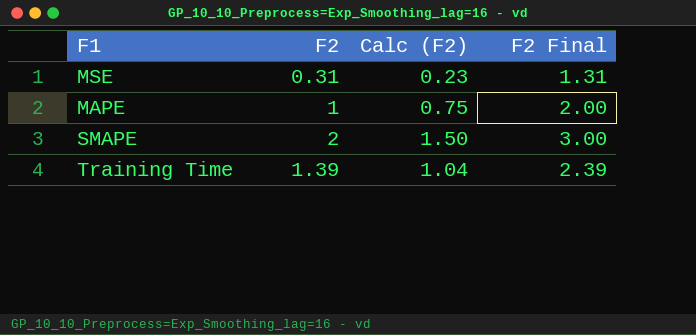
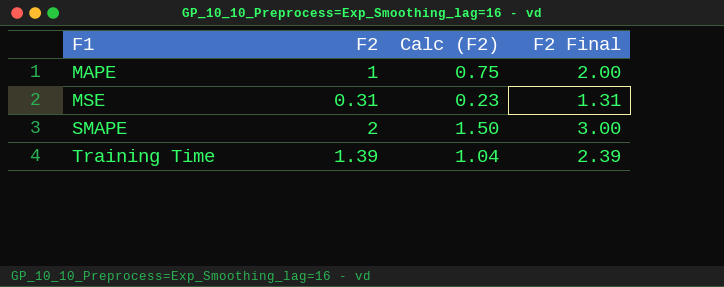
row order: none -> F1 ascending

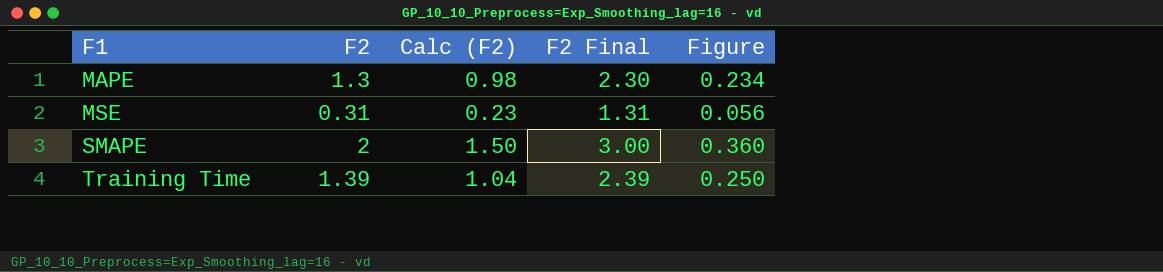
column Figure | formula: none -> [F2] * 0.18
MAPE | F2: 1 -> 1.3
MAPE | Calc (F2): 0.75 -> 0.98
MAPE | F2 Final: 2.00 -> 2.30

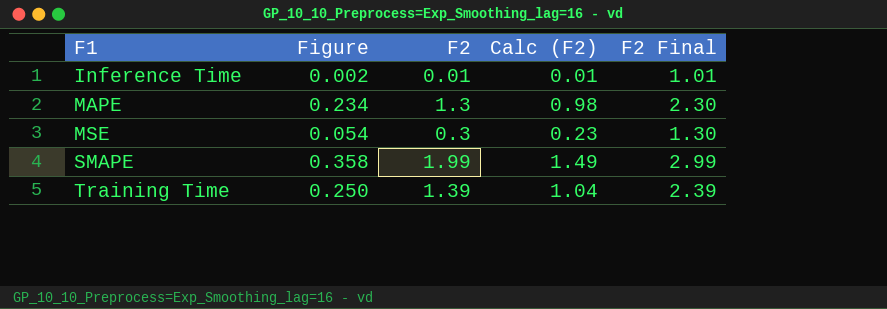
column Figure | position: 5 -> 2
row Inference Time: none -> 0.002 | 0.01 | 0.01 | 1.01
MSE | Figure: 0.056 -> 0.054
MSE | F2: 0.31 -> 0.3
MSE | F2 Final: 1.31 -> 1.30
SMAPE | Figure: 0.360 -> 0.358
SMAPE | F2: 2 -> 1.99
SMAPE | Calc (F2): 1.50 -> 1.49
SMAPE | F2 Final: 3.00 -> 2.99

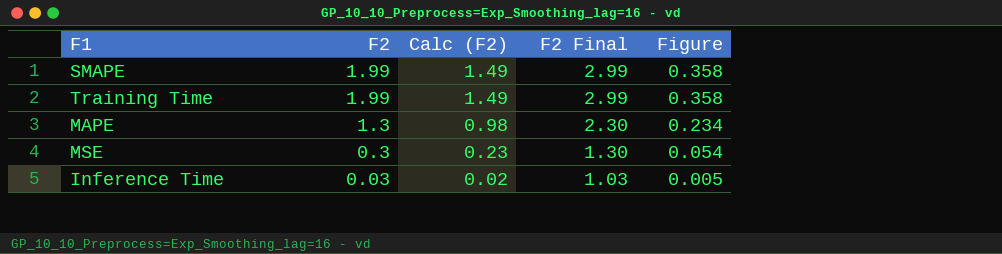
row order: F1 ascending -> F2 descending
column Figure | position: 2 -> 5
Training Time | F2: 1.39 -> 1.99
Training Time | Calc (F2): 1.04 -> 1.49
Training Time | F2 Final: 2.39 -> 2.99
Training Time | Figure: 0.250 -> 0.358
Inference Time | F2: 0.01 -> 0.03
Inference Time | Calc (F2): 0.01 -> 0.02
Inference Time | F2 Final: 1.01 -> 1.03
Inference Time | Figure: 0.002 -> 0.005

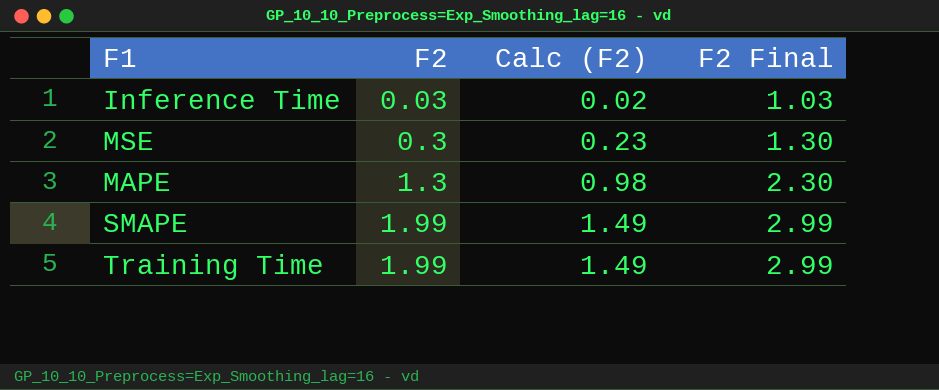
row order: F2 descending -> F2 ascending
column Figure | formula: [F2] * 0.18 -> none

